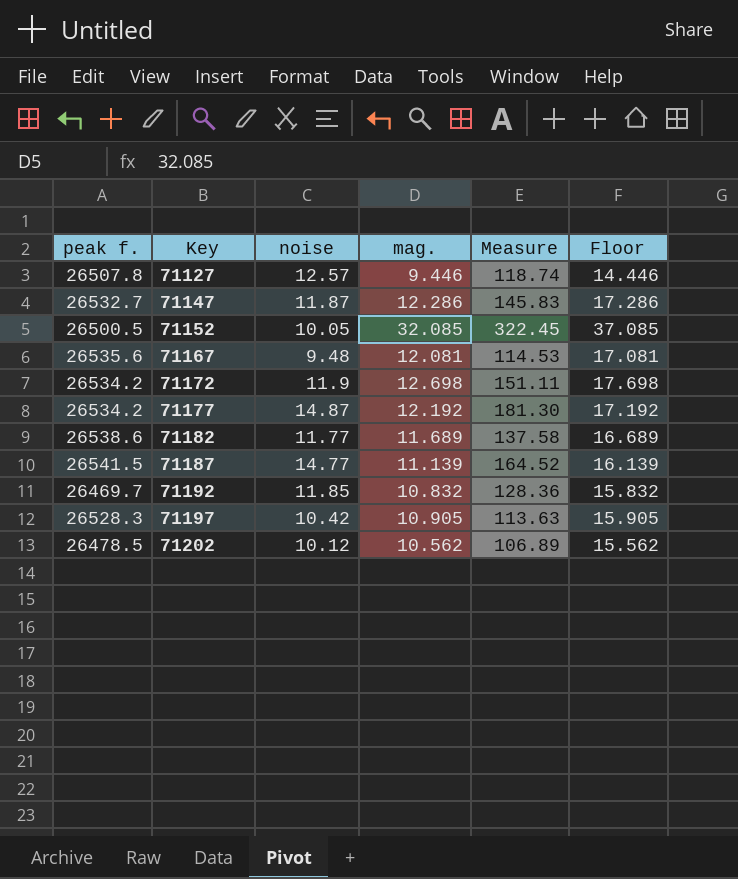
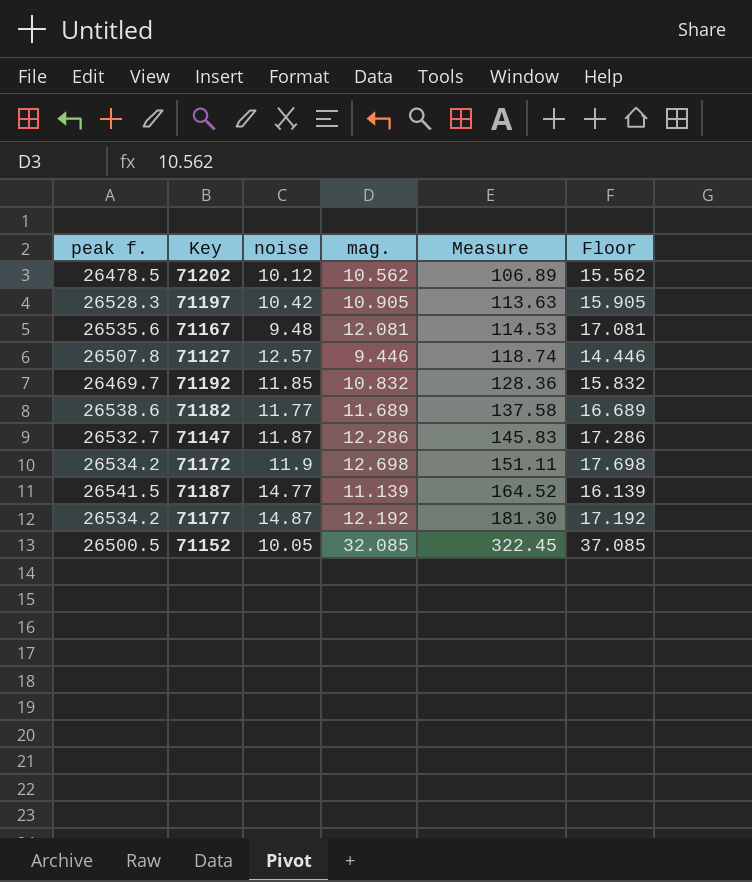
row order: Key ascending -> Measure ascending

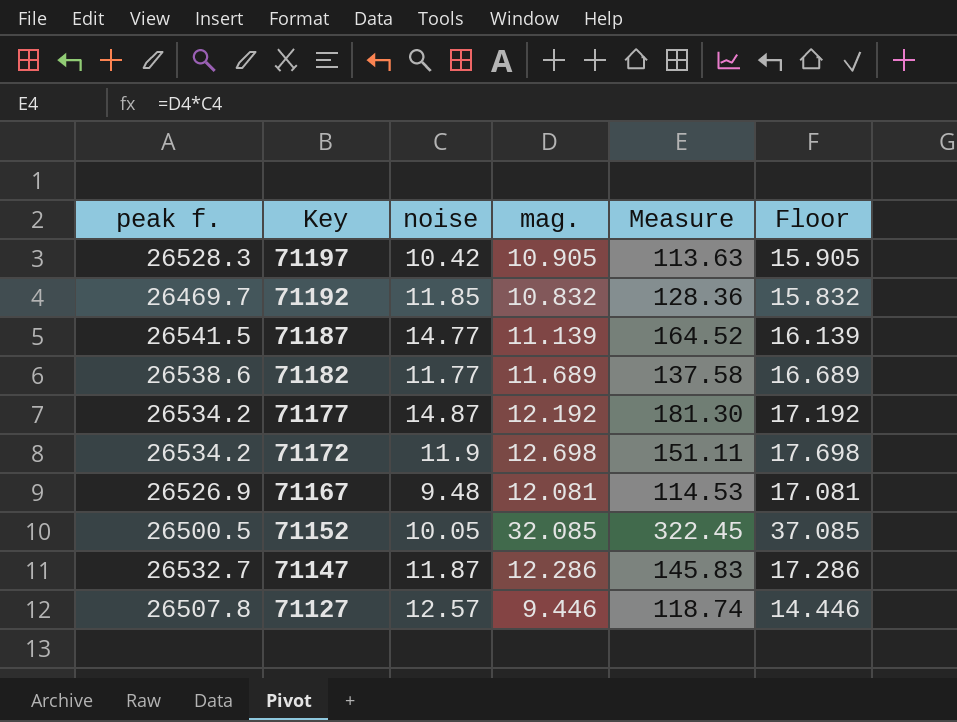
row order: Measure ascending -> Key descending
row 71202: 26478.5 | 10.12 | 10.562 | 106.89 | 15.562 -> none
71167 | peak f.: 26535.6 -> 26526.9

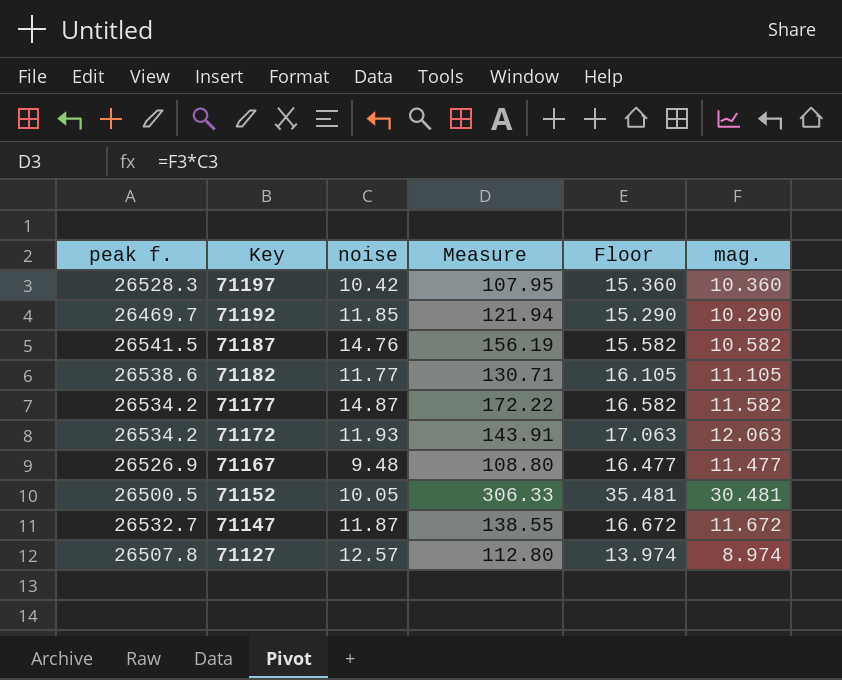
column mag. | position: 4 -> 6
71197 | Measure: 113.63 -> 107.95
71197 | Floor: 15.905 -> 15.360
71197 | mag.: 10.905 -> 10.360
71192 | Measure: 128.36 -> 121.94
71192 | Floor: 15.832 -> 15.290
71192 | mag.: 10.832 -> 10.290
71187 | noise: 14.77 -> 14.76
71187 | Measure: 164.52 -> 156.19
71187 | Floor: 16.139 -> 15.582
71187 | mag.: 11.139 -> 10.582
71182 | Measure: 137.58 -> 130.71
71182 | Floor: 16.689 -> 16.105
71182 | mag.: 11.689 -> 11.105
71177 | Measure: 181.30 -> 172.22
71177 | Floor: 17.192 -> 16.582
71177 | mag.: 12.192 -> 11.582
71172 | noise: 11.9 -> 11.93
71172 | Measure: 151.11 -> 143.91
71172 | Floor: 17.698 -> 17.063
71172 | mag.: 12.698 -> 12.063
71167 | Measure: 114.53 -> 108.80
71167 | Floor: 17.081 -> 16.477
71167 | mag.: 12.081 -> 11.477
71152 | Measure: 322.45 -> 306.33
71152 | Floor: 37.085 -> 35.481
71152 | mag.: 32.085 -> 30.481
71147 | Measure: 145.83 -> 138.55
71147 | Floor: 17.286 -> 16.672
71147 | mag.: 12.286 -> 11.672
71127 | Measure: 118.74 -> 112.80
71127 | Floor: 14.446 -> 13.974
71127 | mag.: 9.446 -> 8.974

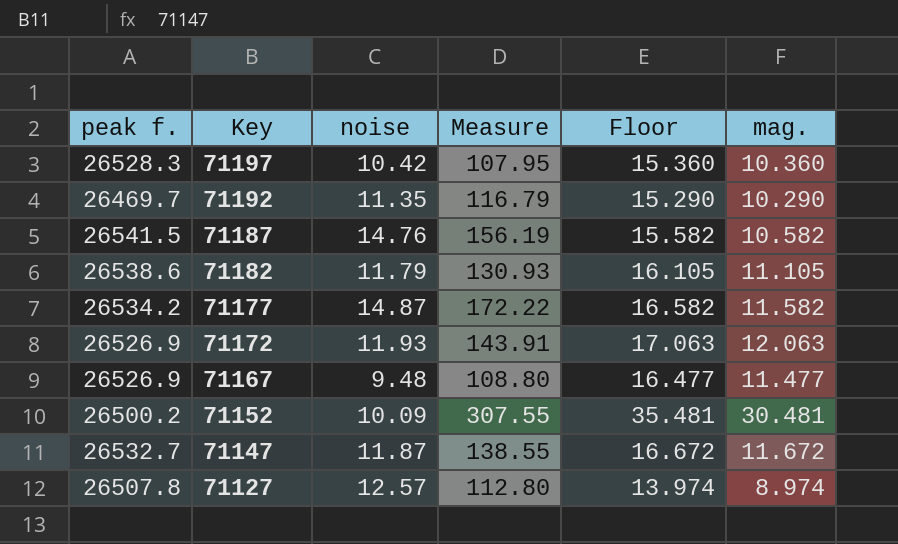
71192 | noise: 11.85 -> 11.35
71192 | Measure: 121.94 -> 116.79
71182 | noise: 11.77 -> 11.79
71182 | Measure: 130.71 -> 130.93
71172 | peak f.: 26534.2 -> 26526.9
71152 | peak f.: 26500.5 -> 26500.2
71152 | noise: 10.05 -> 10.09
71152 | Measure: 306.33 -> 307.55

